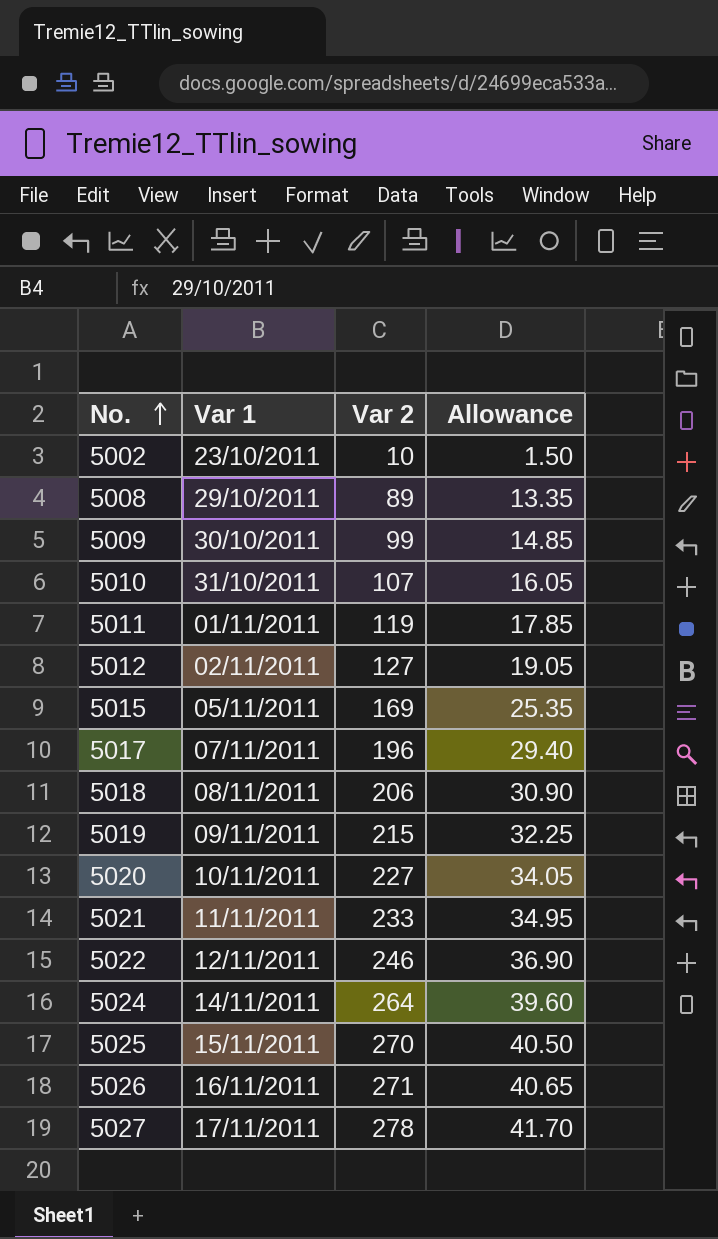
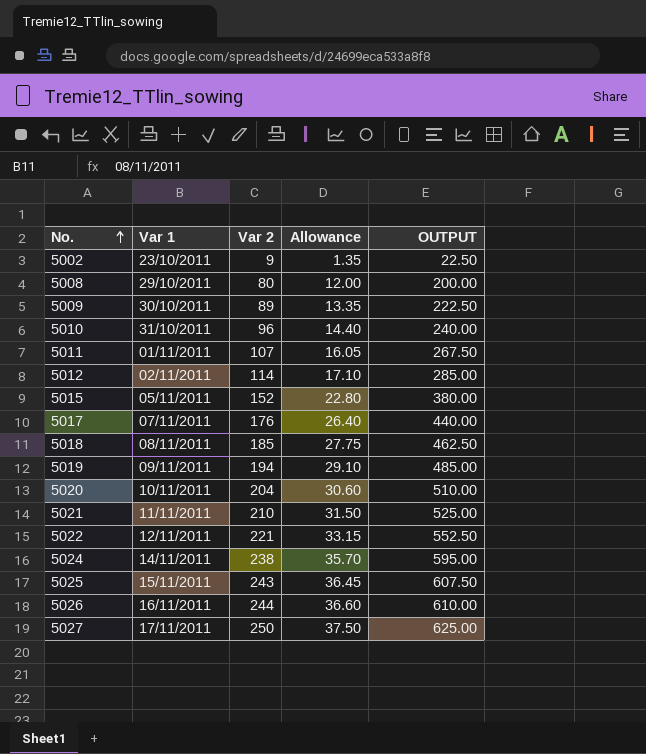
column OUTPUT | formula: none -> [Var 2] * 2.5
5002 | Var 2: 10 -> 9
5002 | Allowance: 1.50 -> 1.35
5008 | Var 2: 89 -> 80
5008 | Allowance: 13.35 -> 12.00
5009 | Var 2: 99 -> 89
5009 | Allowance: 14.85 -> 13.35
5010 | Var 2: 107 -> 96
5010 | Allowance: 16.05 -> 14.40
5011 | Var 2: 119 -> 107
5011 | Allowance: 17.85 -> 16.05
5012 | Var 2: 127 -> 114
5012 | Allowance: 19.05 -> 17.10
5015 | Var 2: 169 -> 152
5015 | Allowance: 25.35 -> 22.80
5017 | Var 2: 196 -> 176
5017 | Allowance: 29.40 -> 26.40
5018 | Var 2: 206 -> 185
5018 | Allowance: 30.90 -> 27.75
5019 | Var 2: 215 -> 194
5019 | Allowance: 32.25 -> 29.10
5020 | Var 2: 227 -> 204
5020 | Allowance: 34.05 -> 30.60
5021 | Var 2: 233 -> 210
5021 | Allowance: 34.95 -> 31.50
5022 | Var 2: 246 -> 221
5022 | Allowance: 36.90 -> 33.15
5024 | Var 2: 264 -> 238
5024 | Allowance: 39.60 -> 35.70
5025 | Var 2: 270 -> 243
5025 | Allowance: 40.50 -> 36.45
5026 | Var 2: 271 -> 244
5026 | Allowance: 40.65 -> 36.60
5027 | Var 2: 278 -> 250
5027 | Allowance: 41.70 -> 37.50

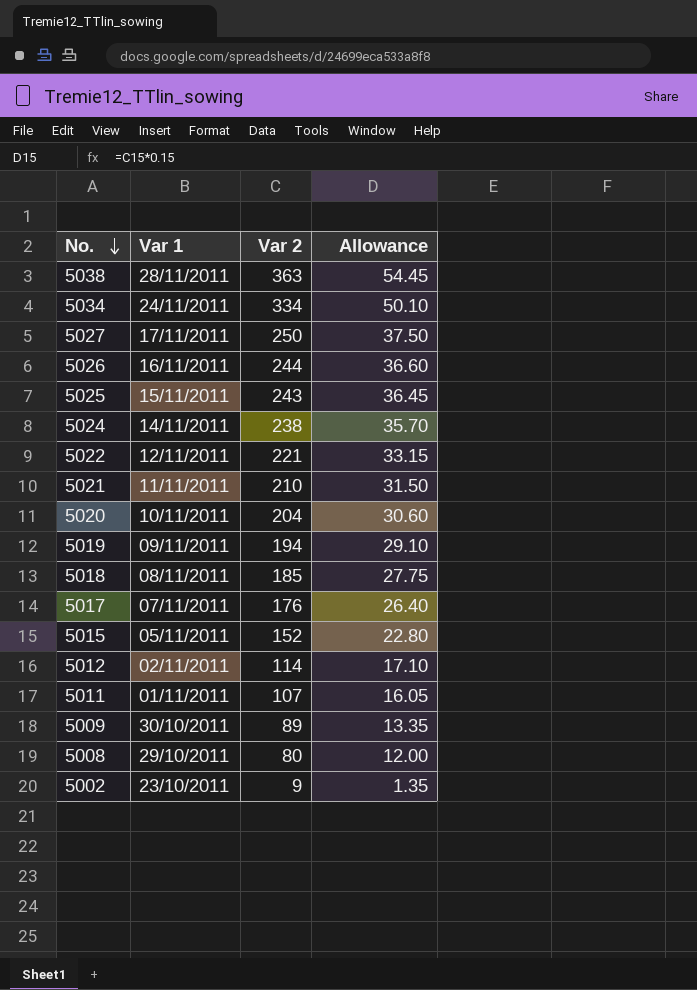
row order: No. ascending -> No. descending
column OUTPUT | formula: [Var 2] * 2.5 -> none
row 5010: 31/10/2011 | 96 | 14.40 | 240.00 -> none
row 5038: none -> 28/11/2011 | 363 | 54.45
row 5034: none -> 24/11/2011 | 334 | 50.10

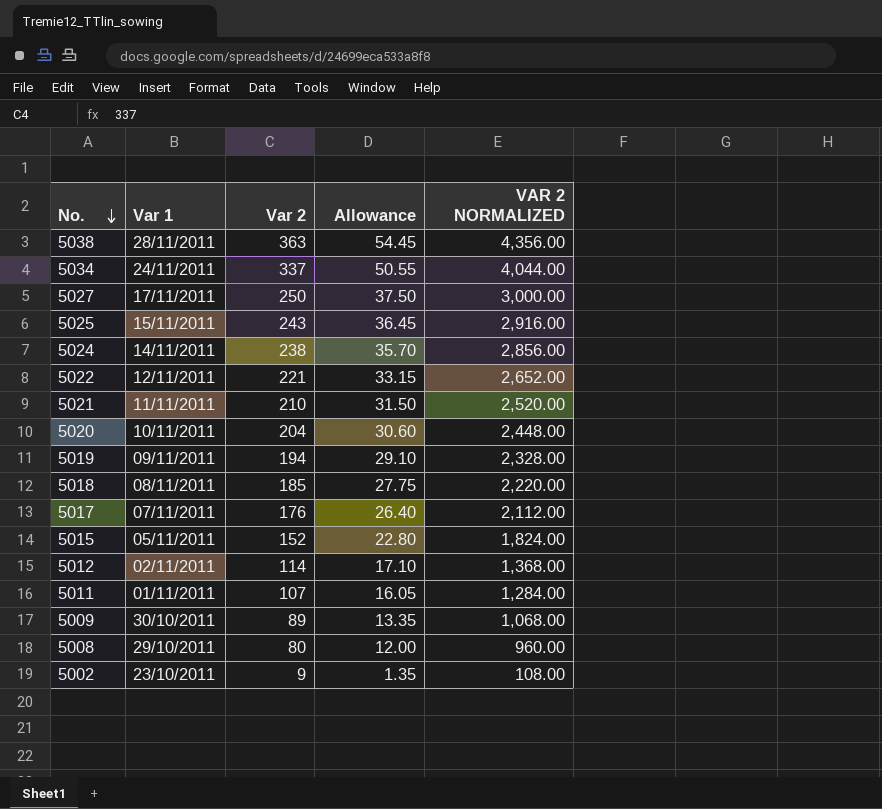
column VAR 2 NORMALIZED | formula: none -> [Var 2] * 12
row 5026: 16/11/2011 | 244 | 36.60 -> none
5034 | Var 2: 334 -> 337
5034 | Allowance: 50.10 -> 50.55

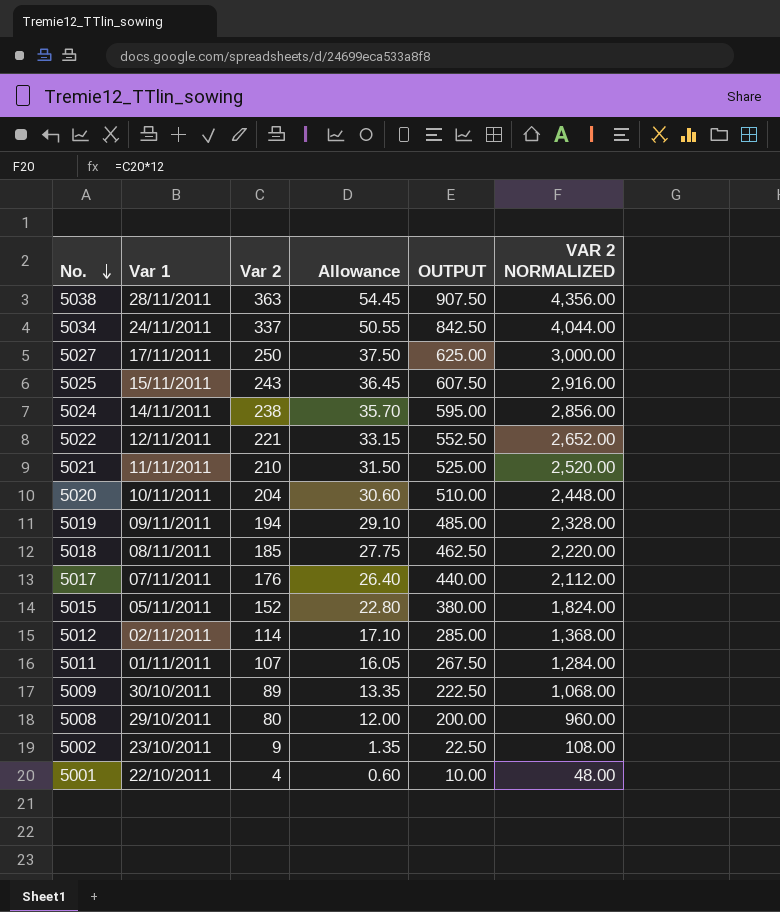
column OUTPUT | formula: none -> [Var 2] * 2.5
row 5001: none -> 22/10/2011 | 4 | 0.60 | 10.00 | 48.00

